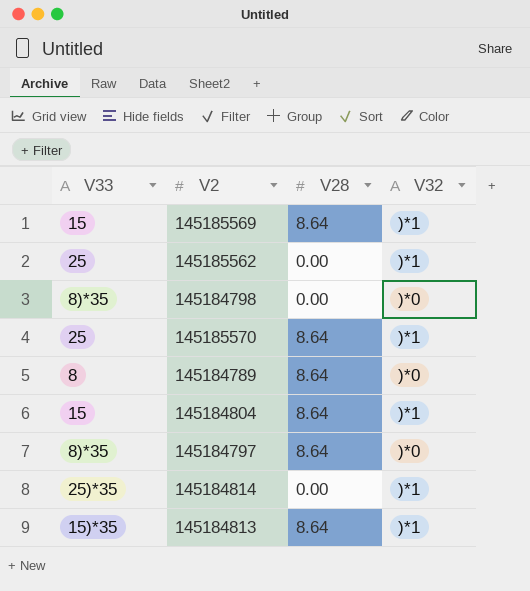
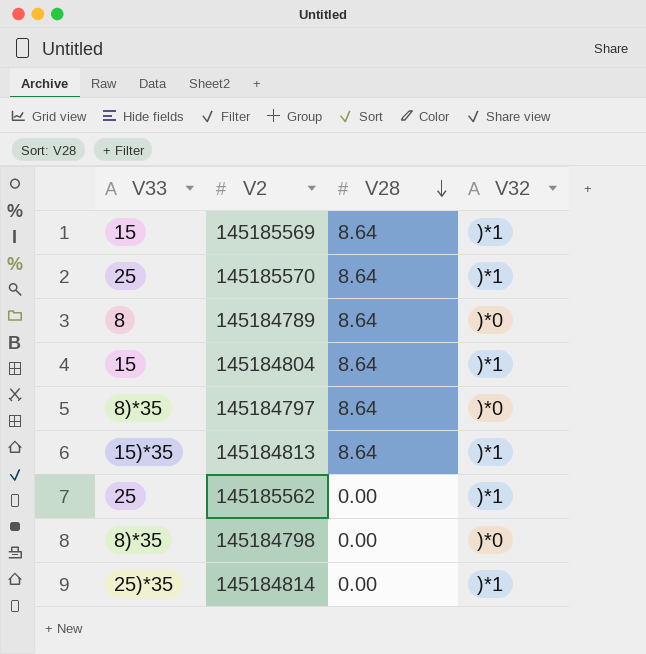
row order: none -> V28 descending

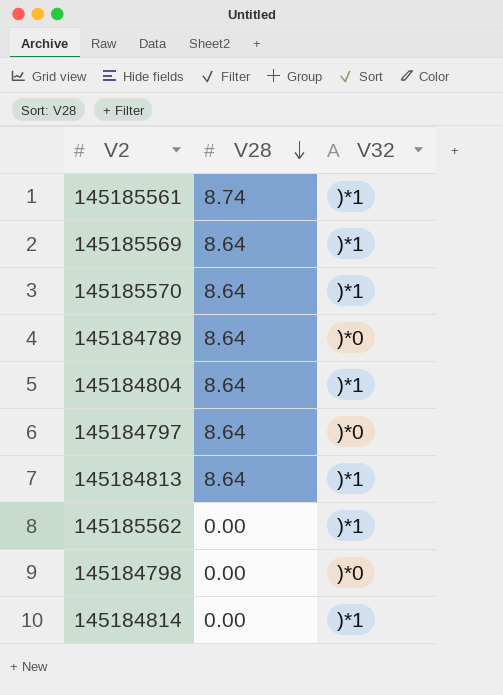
column V33 | position: 1 -> none
row 145185561: none -> 8.74 | )*1

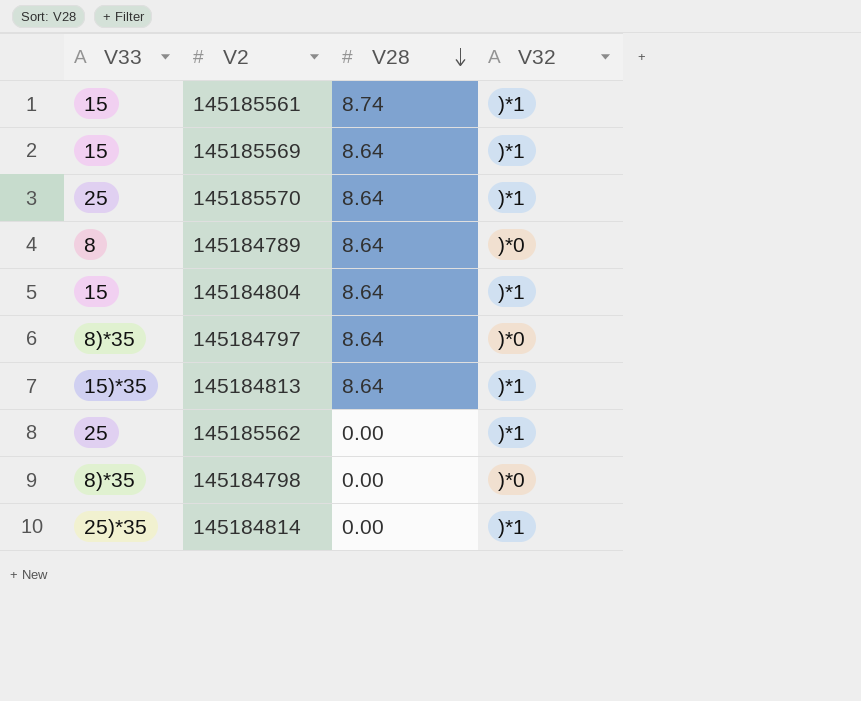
column V33 | position: none -> 1

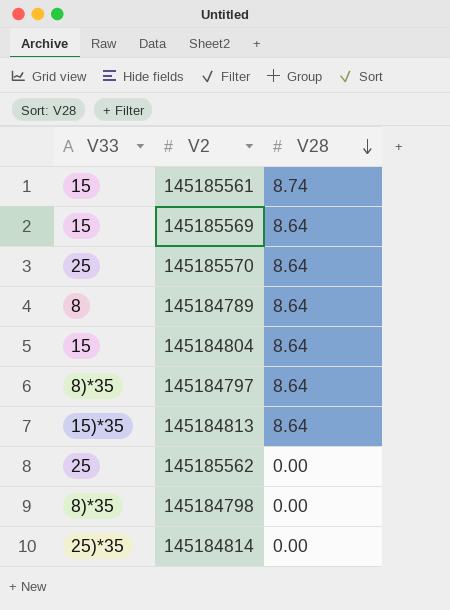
column V32 | position: 4 -> none

